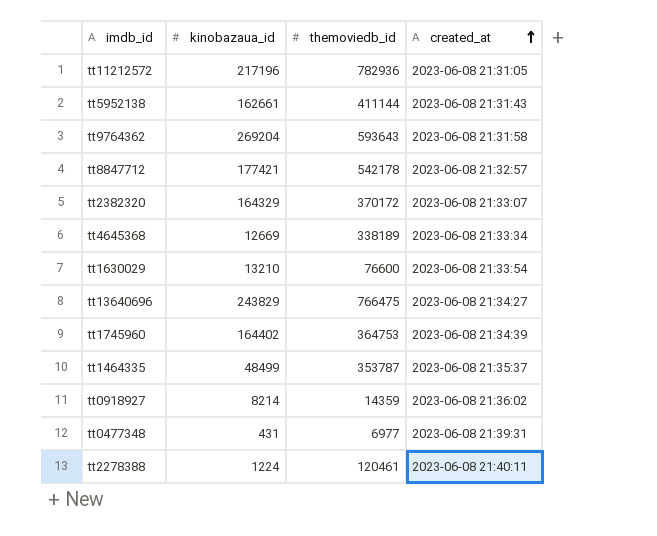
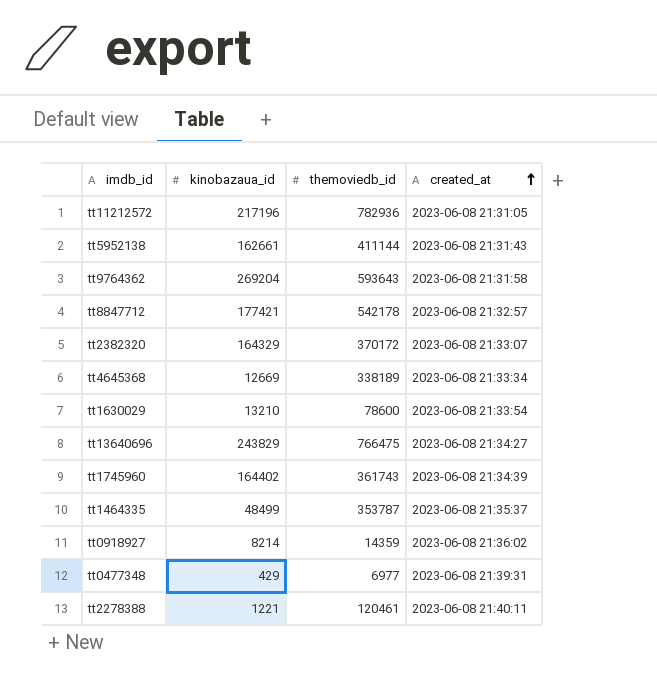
tt1630029 | themoviedb_id: 76600 -> 78600
tt1745960 | themoviedb_id: 364753 -> 361743
tt0477348 | kinobazaua_id: 431 -> 429
tt2278388 | kinobazaua_id: 1224 -> 1221

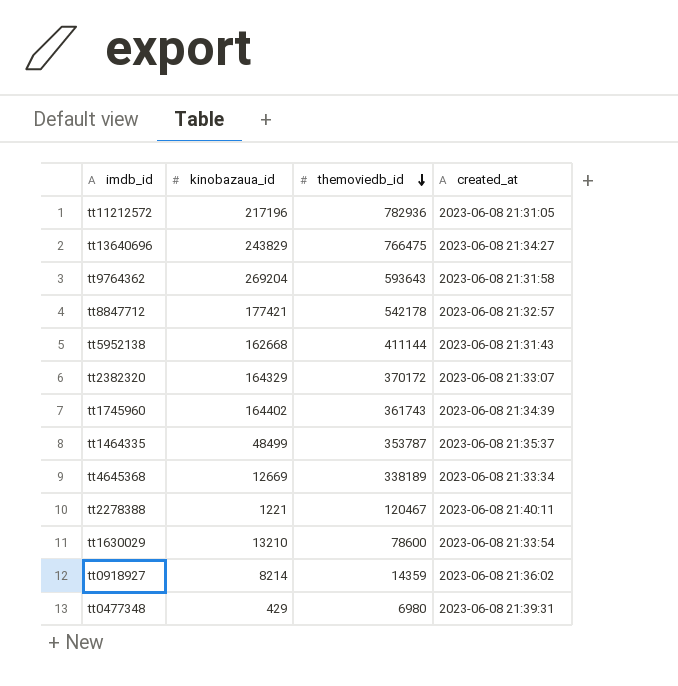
row order: created_at ascending -> themoviedb_id descending
tt5952138 | kinobazaua_id: 162661 -> 162668
tt2278388 | themoviedb_id: 120461 -> 120467
tt0477348 | themoviedb_id: 6977 -> 6980

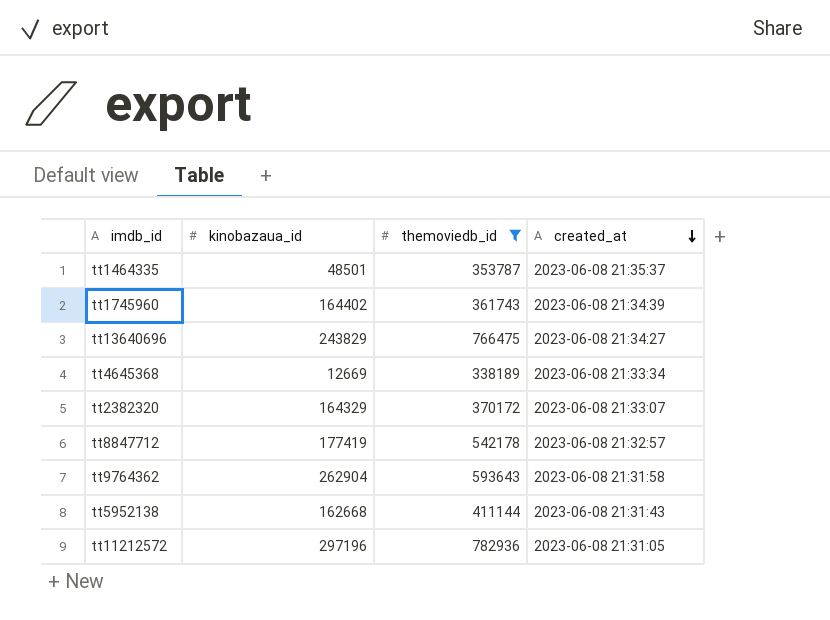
filter: none -> themoviedb_id >= 338189
row order: themoviedb_id descending -> created_at descending
tt1464335 | kinobazaua_id: 48499 -> 48501
tt8847712 | kinobazaua_id: 177421 -> 177419
tt9764362 | kinobazaua_id: 269204 -> 262904
tt11212572 | kinobazaua_id: 217196 -> 297196

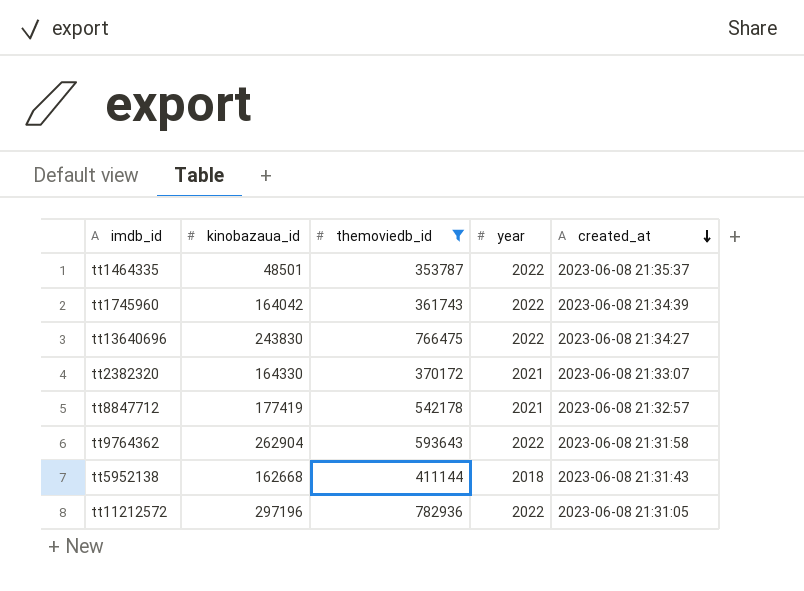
column year | position: none -> 4
row tt4645368: 12669 | 338189 | 2023-06-08 21:33:34 -> none
tt1745960 | kinobazaua_id: 164402 -> 164042
tt13640696 | kinobazaua_id: 243829 -> 243830
tt2382320 | kinobazaua_id: 164329 -> 164330

